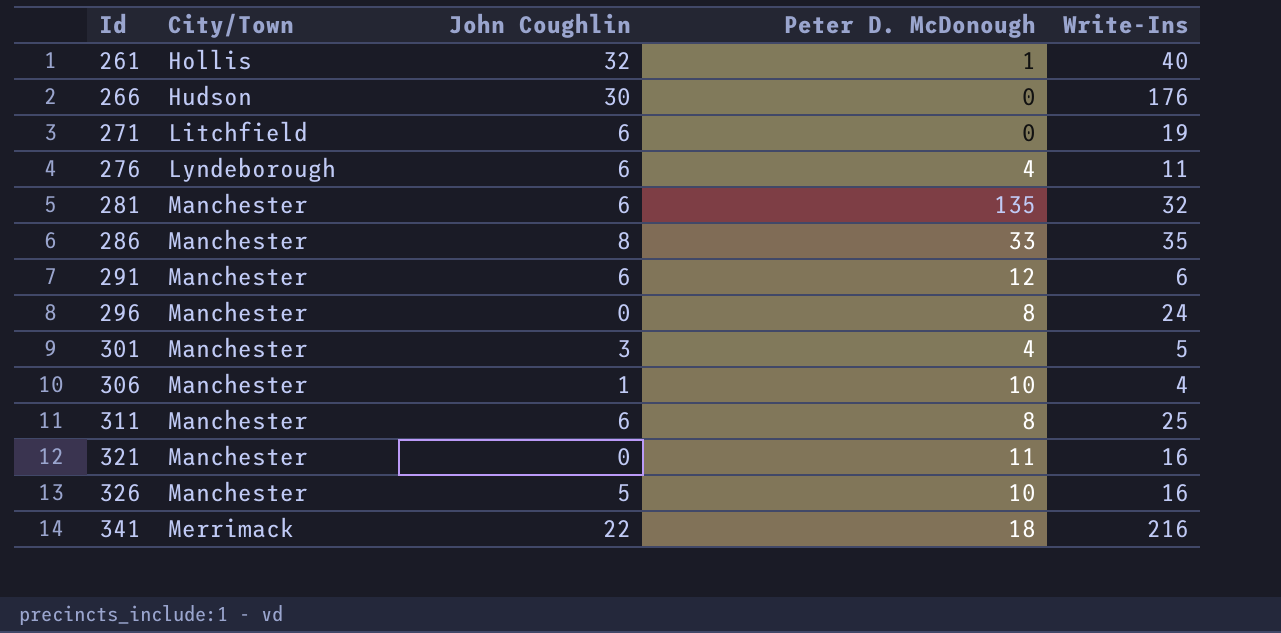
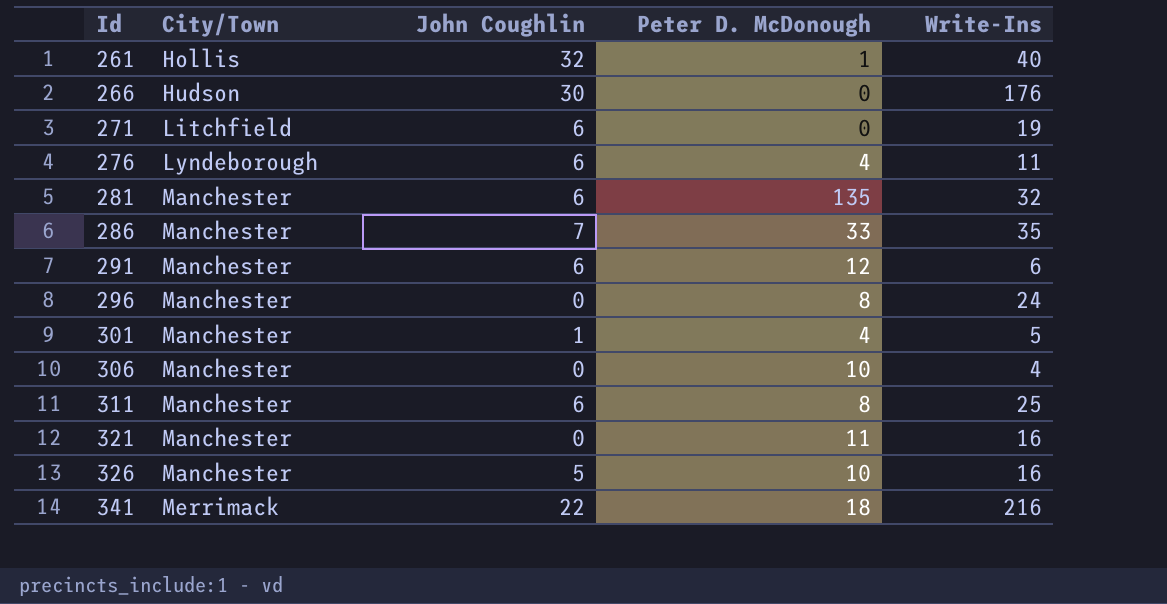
286 | John Coughlin: 8 -> 7
301 | John Coughlin: 3 -> 1
306 | John Coughlin: 1 -> 0

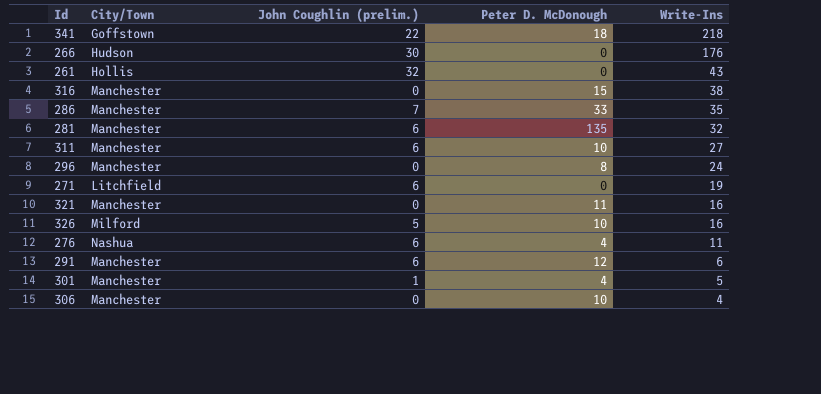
row order: Id ascending -> Write-Ins descending
column name: John Coughlin -> John Coughlin (prelim.)
341 | City/Town: Merrimack -> Goffstown
341 | Write-Ins: 216 -> 218
261 | Peter D. McDonough: 1 -> 0
261 | Write-Ins: 40 -> 43
row 316: none -> Manchester | 0 | 15 | 38
311 | Peter D. McDonough: 8 -> 10
311 | Write-Ins: 25 -> 27
326 | City/Town: Manchester -> Milford
276 | City/Town: Lyndeborough -> Nashua

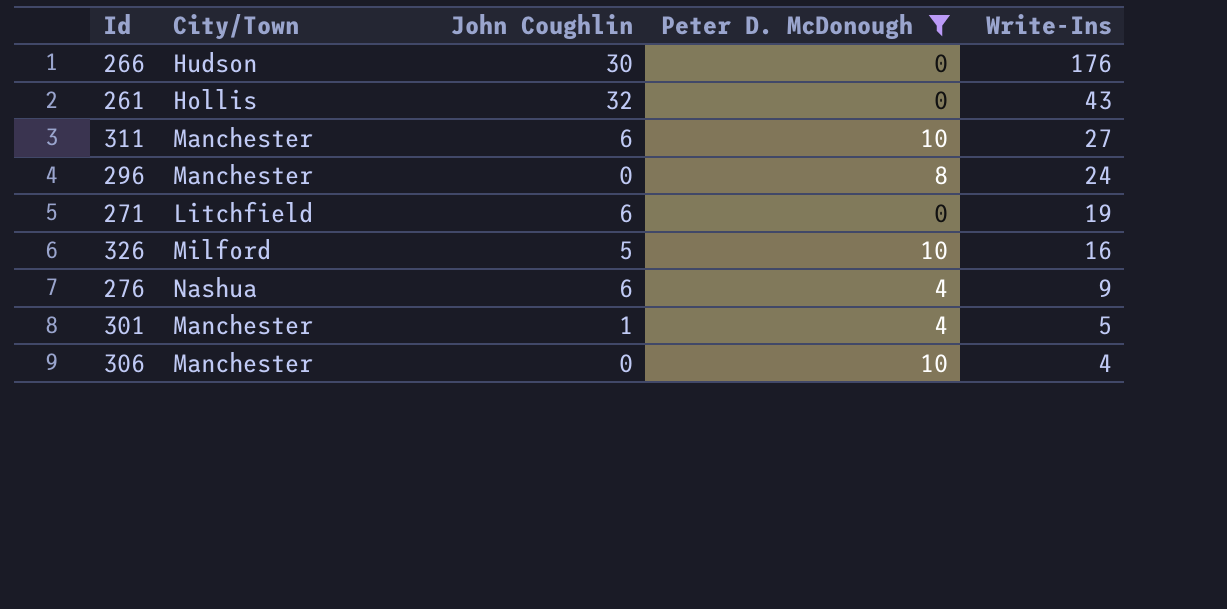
filter: none -> Peter D. McDonough <= 10
column name: John Coughlin (prelim.) -> John Coughlin
276 | Write-Ins: 11 -> 9

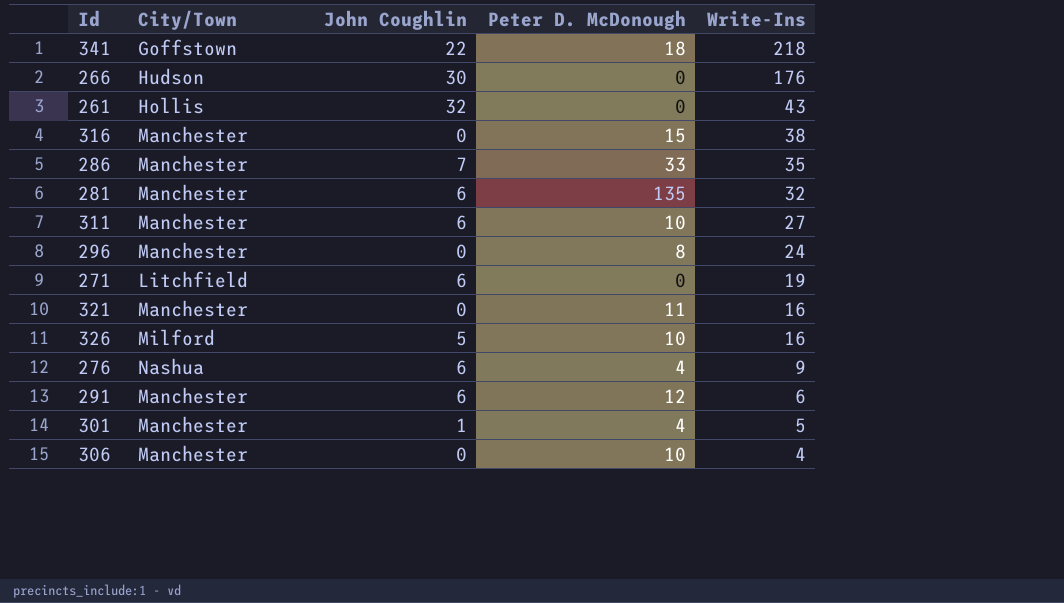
filter: Peter D. McDonough <= 10 -> none

